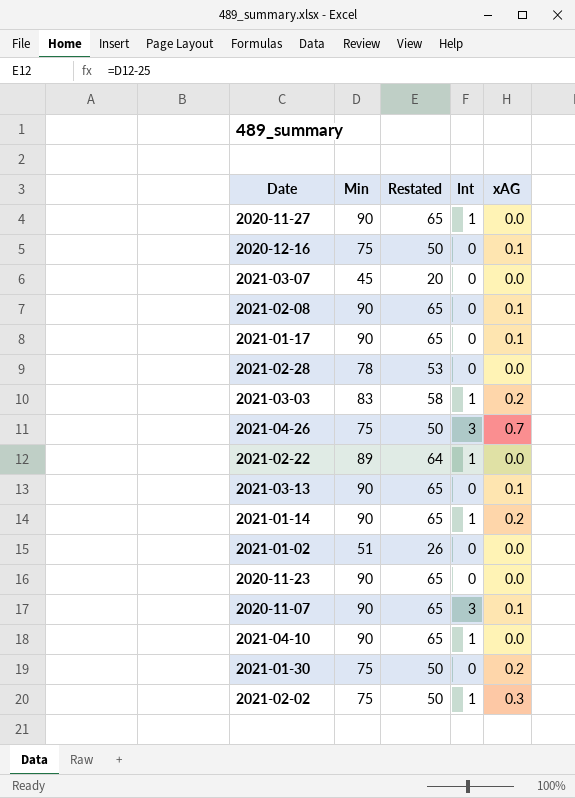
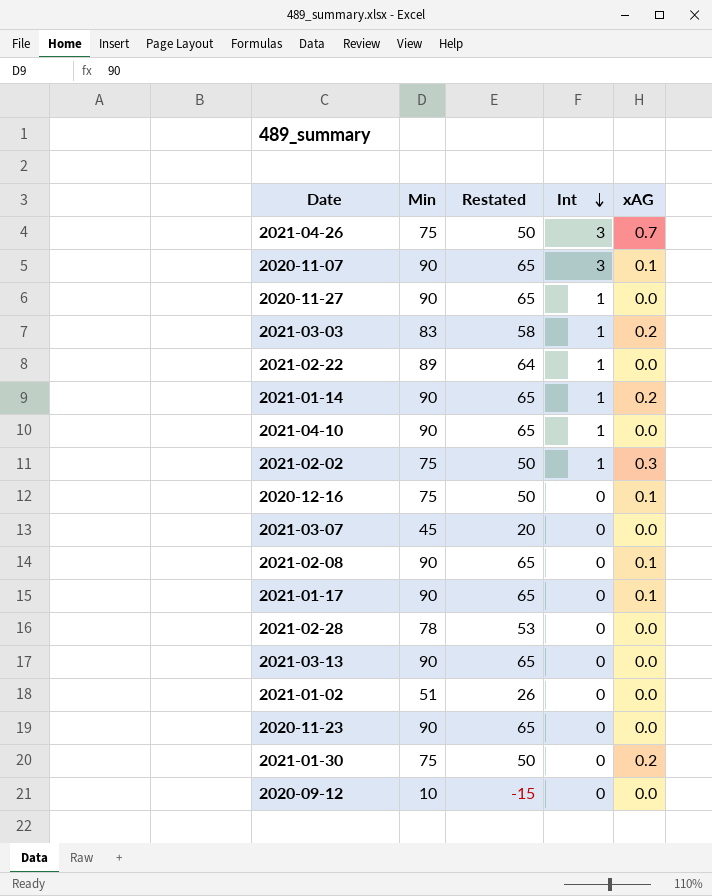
row order: none -> Int descending
2021-03-13 | xAG: 0.1 -> 0.0
row 2020-09-12: none -> 10 | -15 | 0 | 0.0

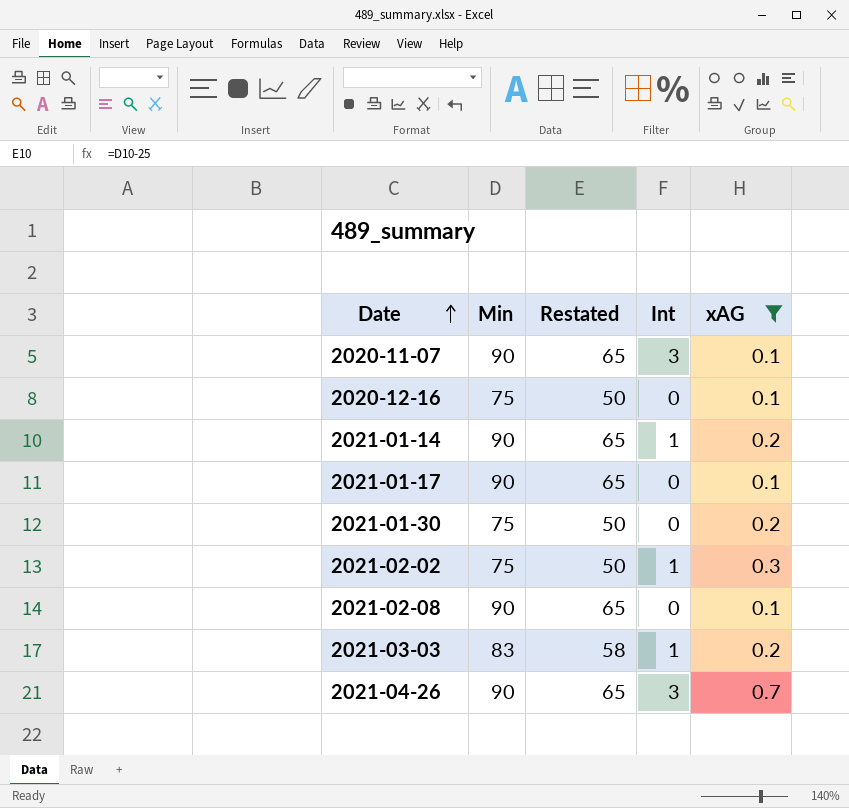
filter: none -> xAG != 0.0
row order: Int descending -> Date ascending
2021-04-26 | Min: 75 -> 90
2021-04-26 | Restated: 50 -> 65

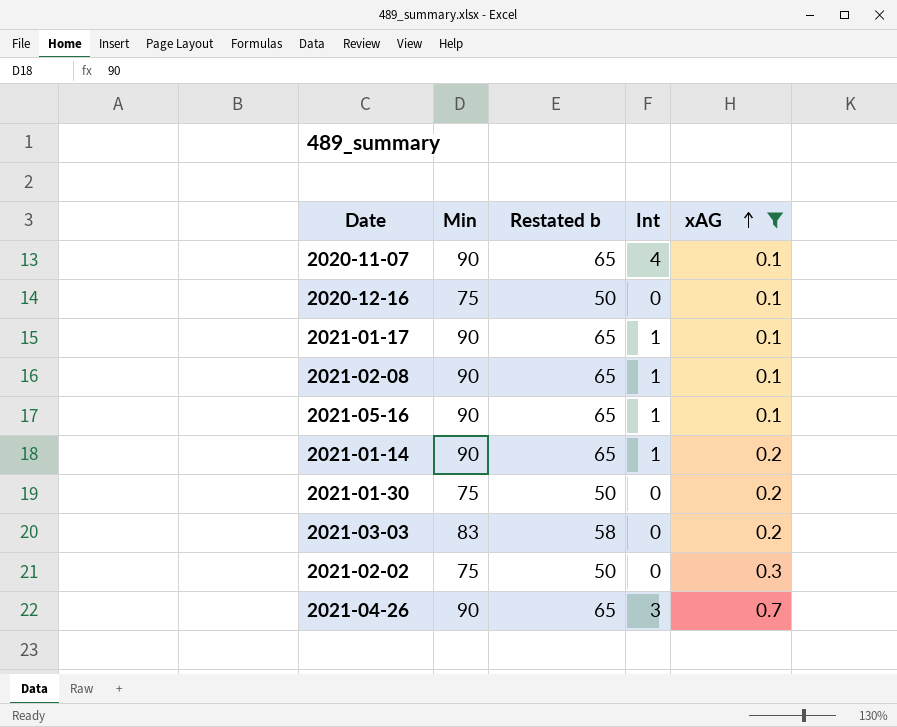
row order: Date ascending -> xAG ascending
column name: Restated -> Restated b
2020-11-07 | Int: 3 -> 4
2021-01-17 | Int: 0 -> 1
2021-02-08 | Int: 0 -> 1
row 2021-05-16: none -> 90 | 65 | 1 | 0.1
2021-03-03 | Int: 1 -> 0
2021-02-02 | Int: 1 -> 0

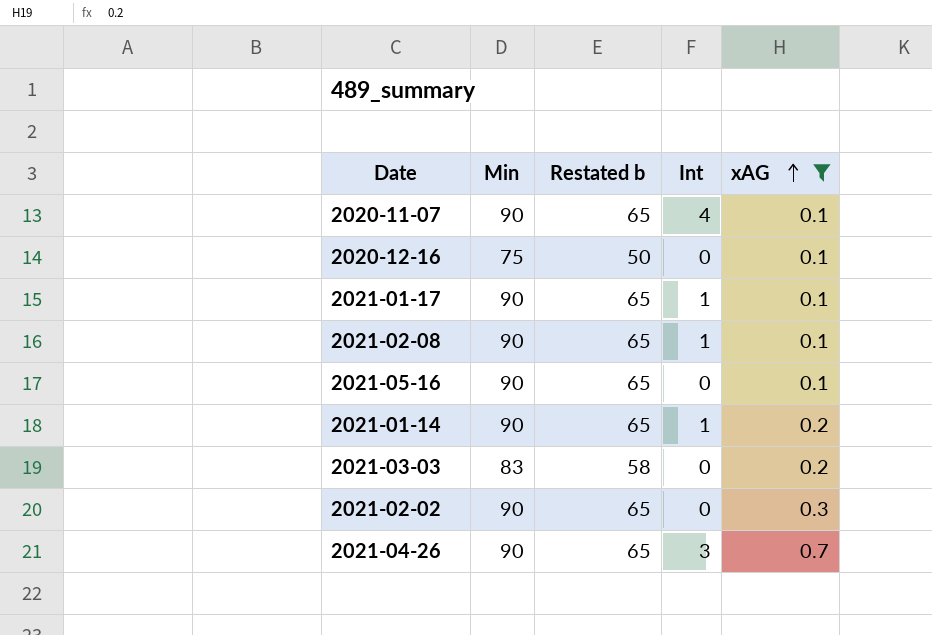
row 2021-01-30: 75 | 50 | 0 | 0.2 -> none
2021-05-16 | Int: 1 -> 0
2021-02-02 | Min: 75 -> 90
2021-02-02 | Restated b: 50 -> 65

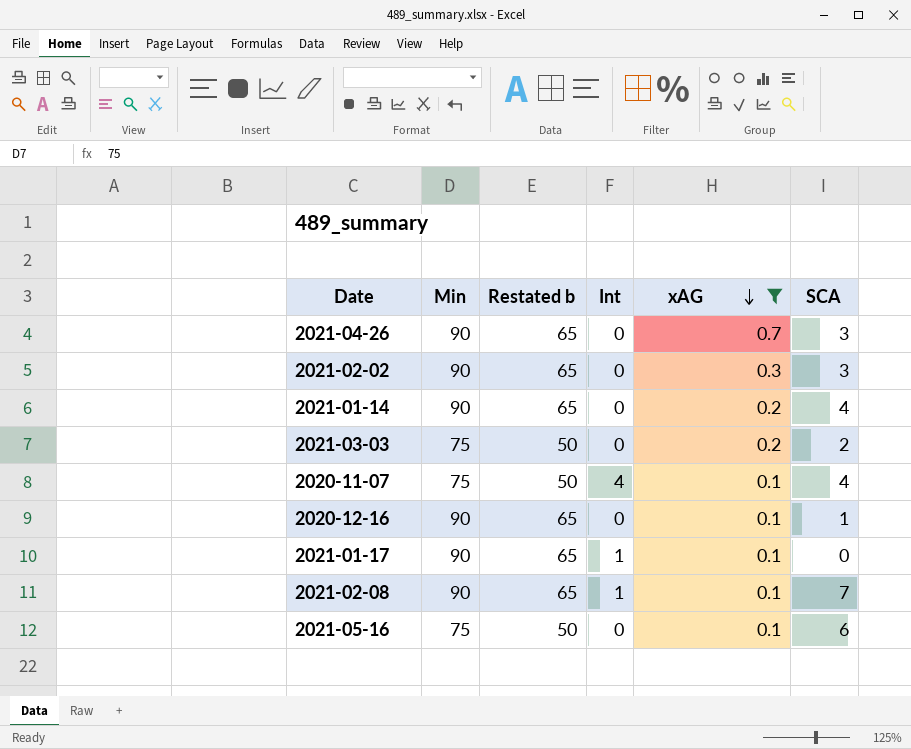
row order: xAG ascending -> xAG descending
column SCA | position: none -> 6
2021-04-26 | Int: 3 -> 0
2021-01-14 | Int: 1 -> 0
2021-03-03 | Min: 83 -> 75
2021-03-03 | Restated b: 58 -> 50
2020-11-07 | Min: 90 -> 75
2020-11-07 | Restated b: 65 -> 50
2020-12-16 | Min: 75 -> 90
2020-12-16 | Restated b: 50 -> 65
2021-05-16 | Min: 90 -> 75
2021-05-16 | Restated b: 65 -> 50

